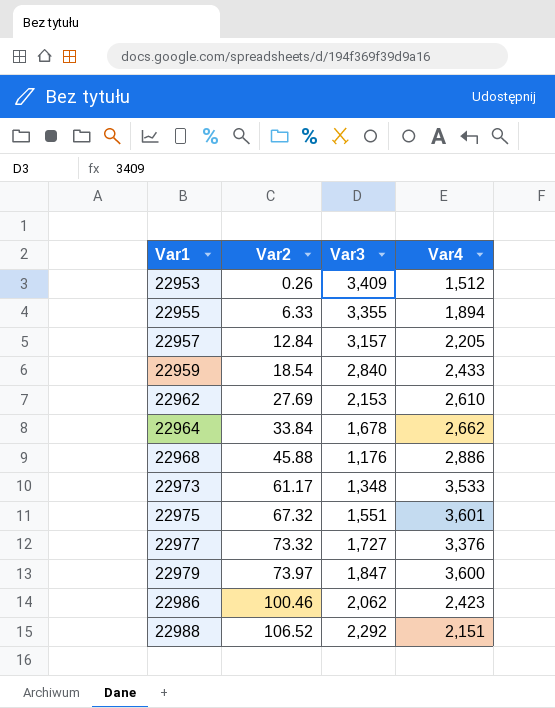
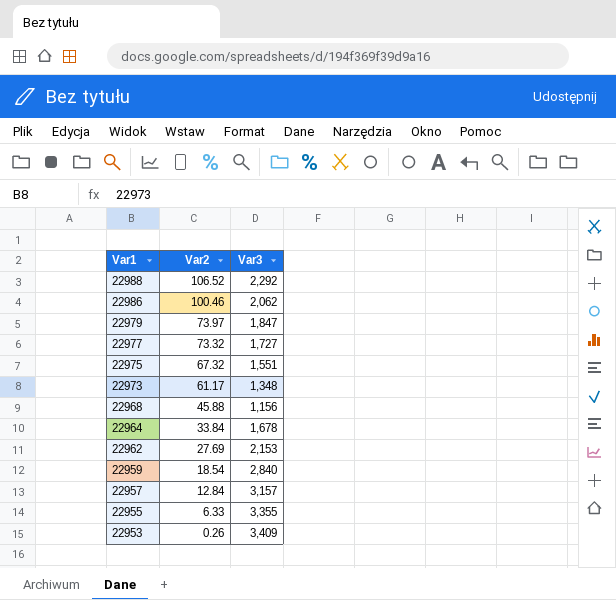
row order: Var1 ascending -> Var1 descending
column Var4 | position: 4 -> none
22968 | Var3: 1,176 -> 1,156

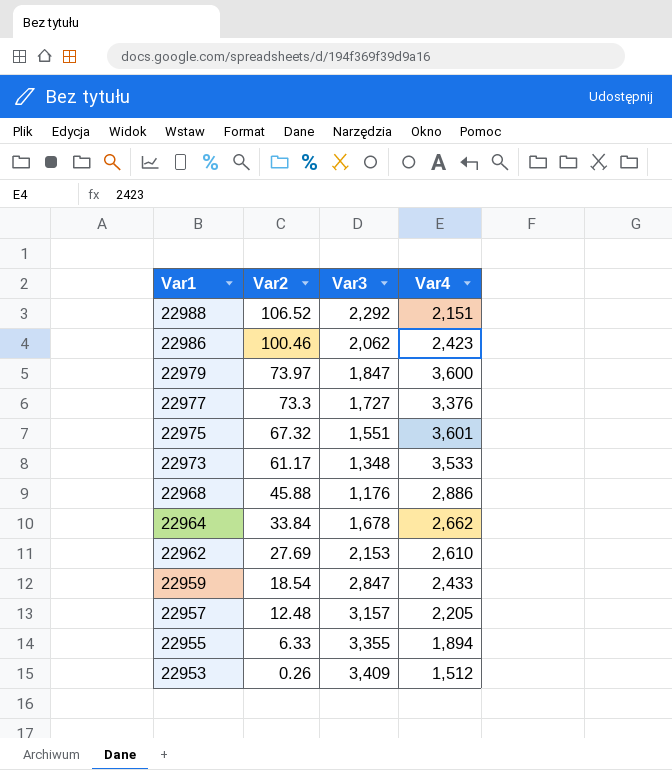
column Var4 | position: none -> 4
22977 | Var2: 73.32 -> 73.3
22968 | Var3: 1,156 -> 1,176
22959 | Var3: 2,840 -> 2,847
22957 | Var2: 12.84 -> 12.48

